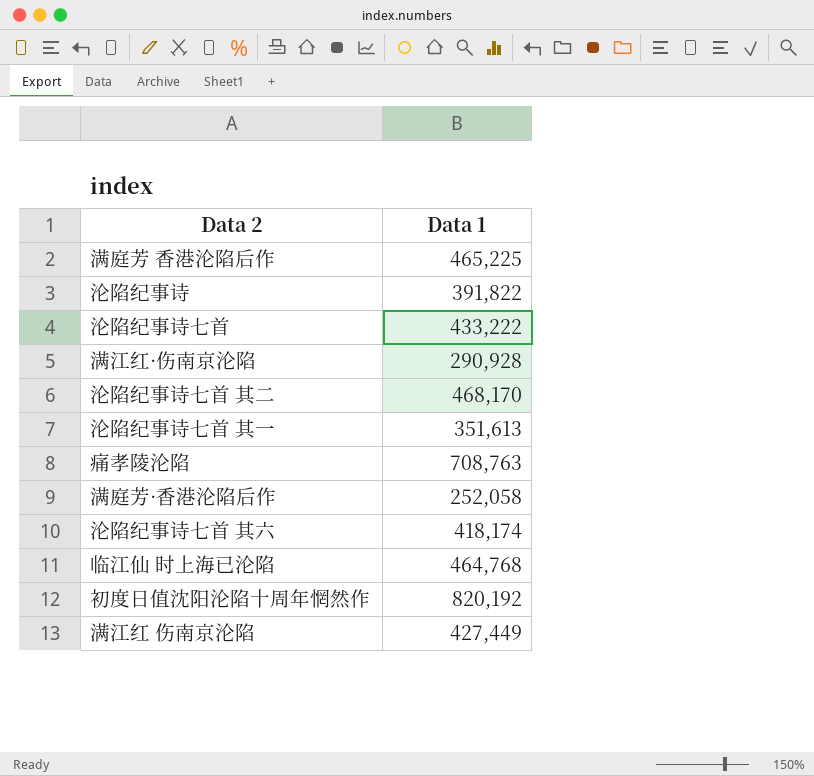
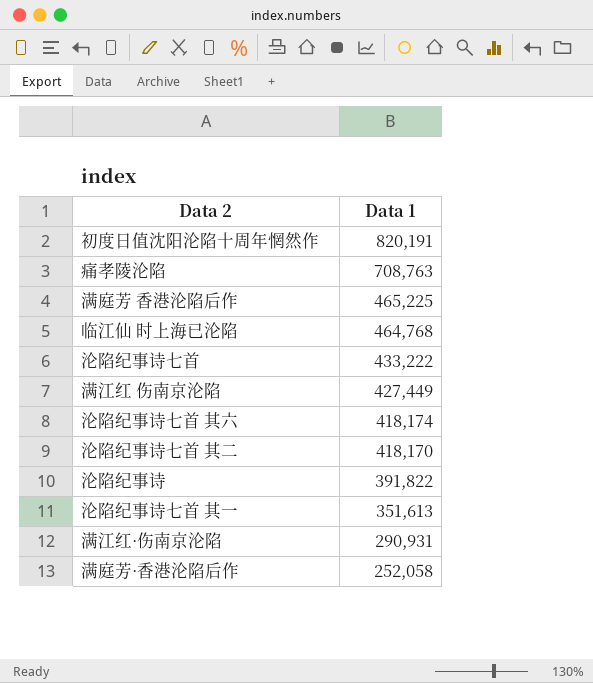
row order: none -> Data 1 descending
初度日值沈阳沦陷十周年惘然作 | Data 1: 820,192 -> 820,191
沦陷纪事诗七首 其二 | Data 1: 468,170 -> 418,170
满江红·伤南京沦陷 | Data 1: 290,928 -> 290,931

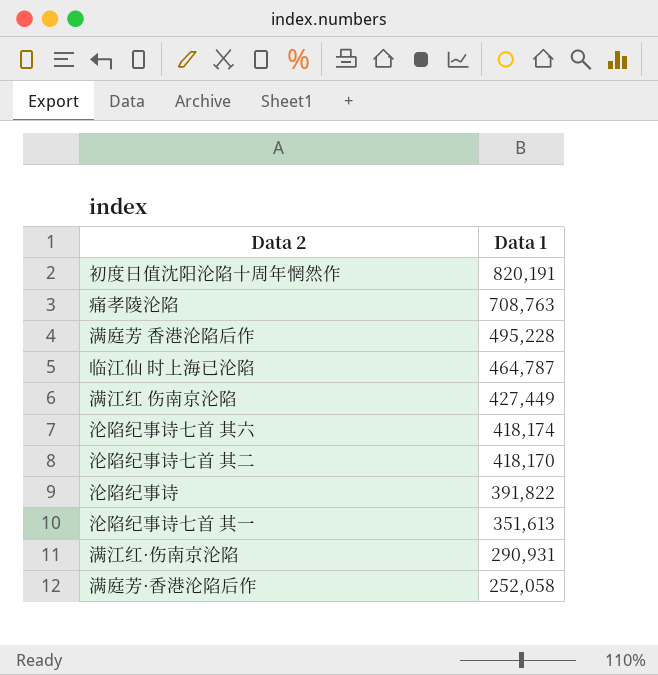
row 沦陷纪事诗七首: 433,222 -> none
满庭芳 香港沦陷后作 | Data 1: 465,225 -> 495,228
临江仙 时上海已沦陷 | Data 1: 464,768 -> 464,787

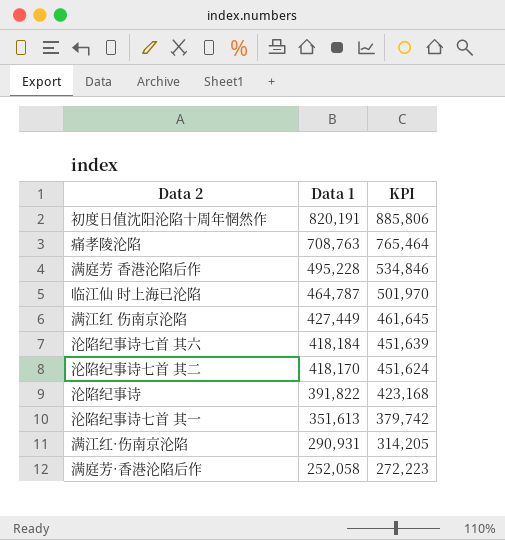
column KPI | formula: none -> [Data 1] * 1.08
沦陷纪事诗七首 其六 | Data 1: 418,174 -> 418,184

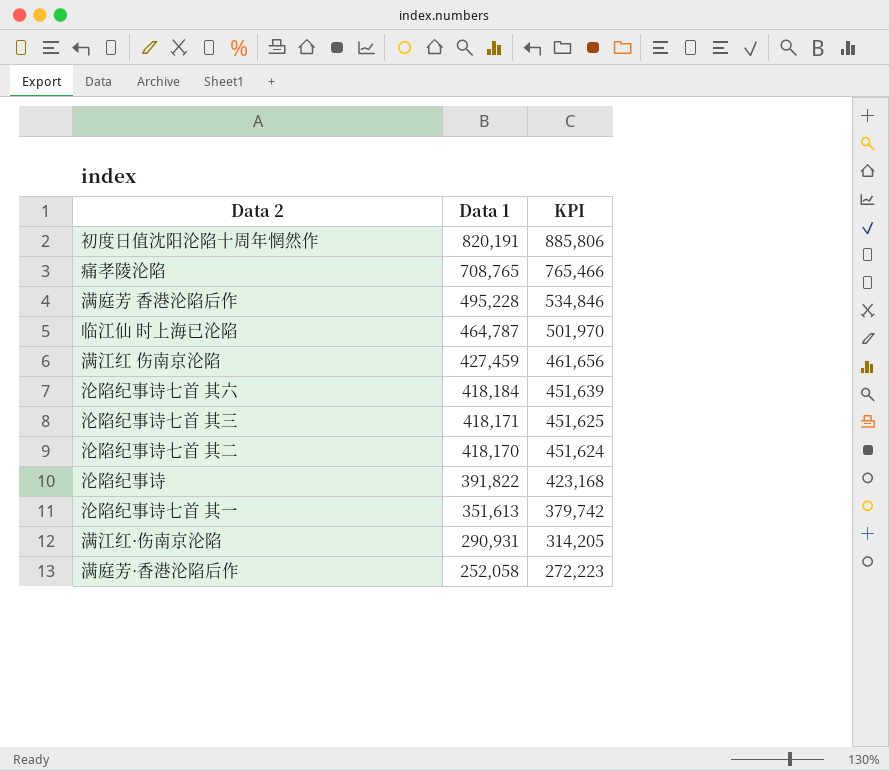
痛孝陵沦陷 | Data 1: 708,763 -> 708,765
痛孝陵沦陷 | KPI: 765,464 -> 765,466
满江红 伤南京沦陷 | Data 1: 427,449 -> 427,459
满江红 伤南京沦陷 | KPI: 461,645 -> 461,656
row 沦陷纪事诗七首 其三: none -> 418,171 | 451,625

